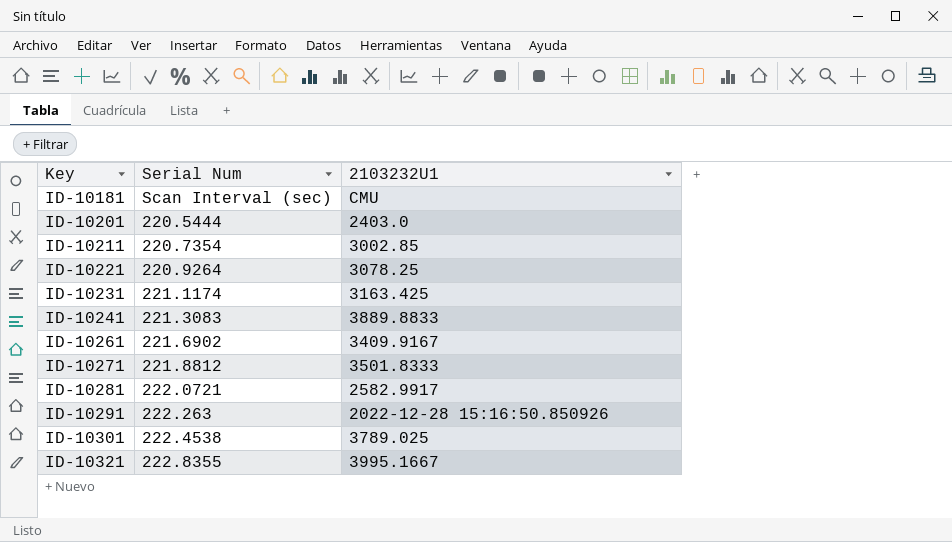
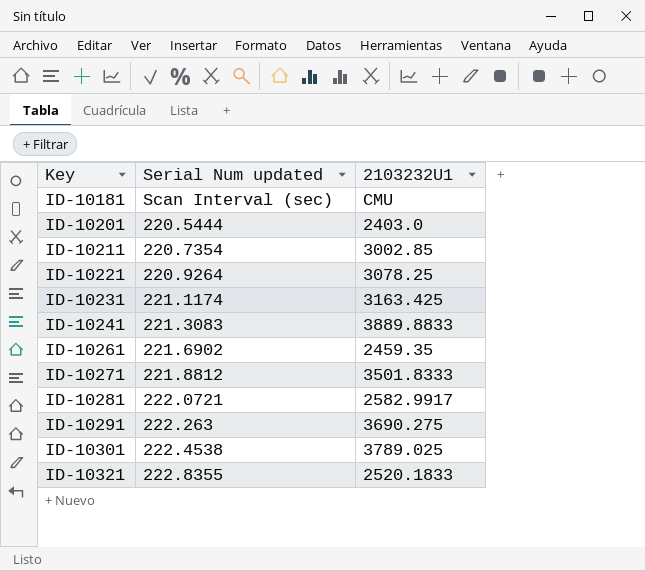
column name: Serial Num -> Serial Num updated
ID-10261 | 2103232U1: 3409.9167 -> 2459.35
ID-10291 | 2103232U1: 2022-12-28 15:16:50.850926 -> 3690.275
ID-10321 | 2103232U1: 3995.1667 -> 2520.1833

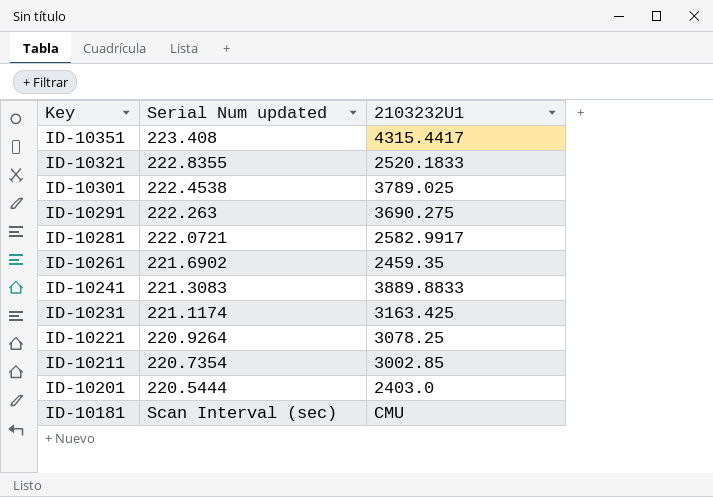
row order: Key ascending -> Key descending
row ID-10271: 221.8812 | 3501.8333 -> none
row ID-10351: none -> 223.408 | 4315.4417

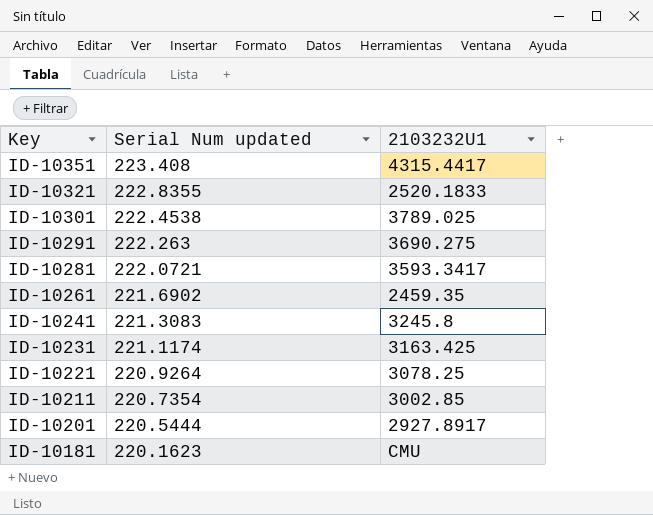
ID-10281 | 2103232U1: 2582.9917 -> 3593.3417
ID-10241 | 2103232U1: 3889.8833 -> 3245.8
ID-10201 | 2103232U1: 2403.0 -> 2927.8917
ID-10181 | Serial Num updated: Scan Interval (sec) -> 220.1623

